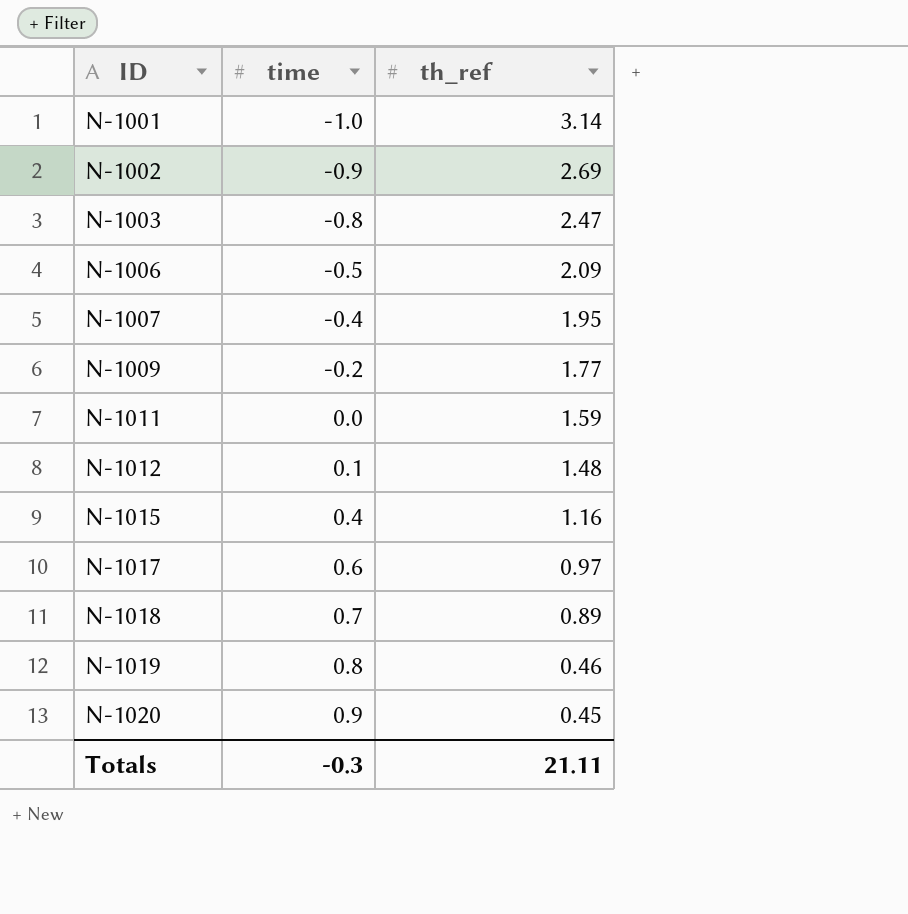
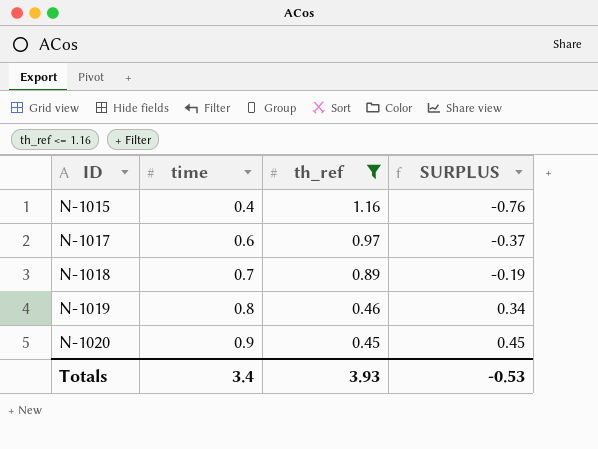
filter: none -> th_ref <= 1.16
column SURPLUS | formula: none -> [time] - [th_ref]
Totals | time: -0.3 -> 3.4
Totals | th_ref: 21.11 -> 3.93

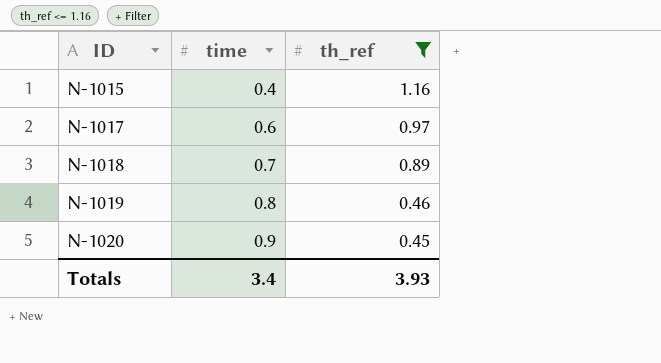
column SURPLUS | formula: [time] - [th_ref] -> none

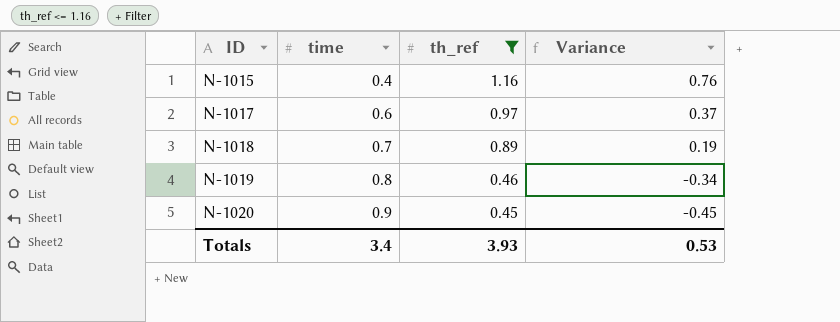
column Variance | formula: none -> [th_ref] - [time]

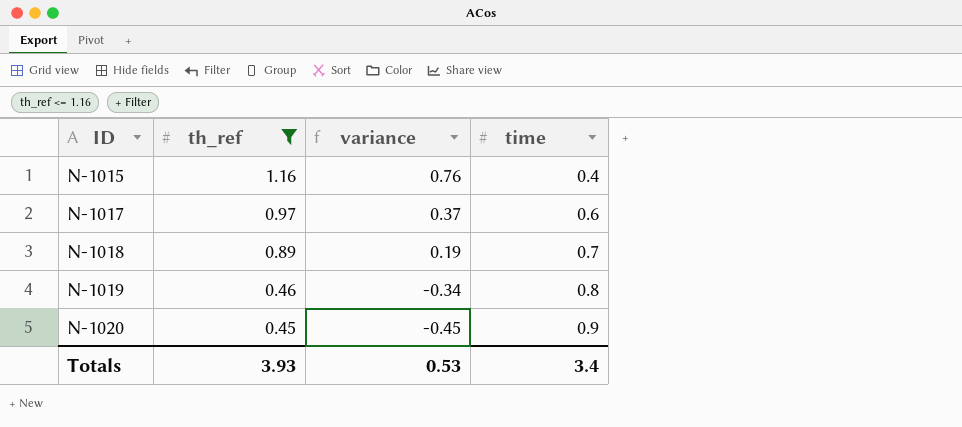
column name: Variance -> variance
column time | position: 2 -> 4

